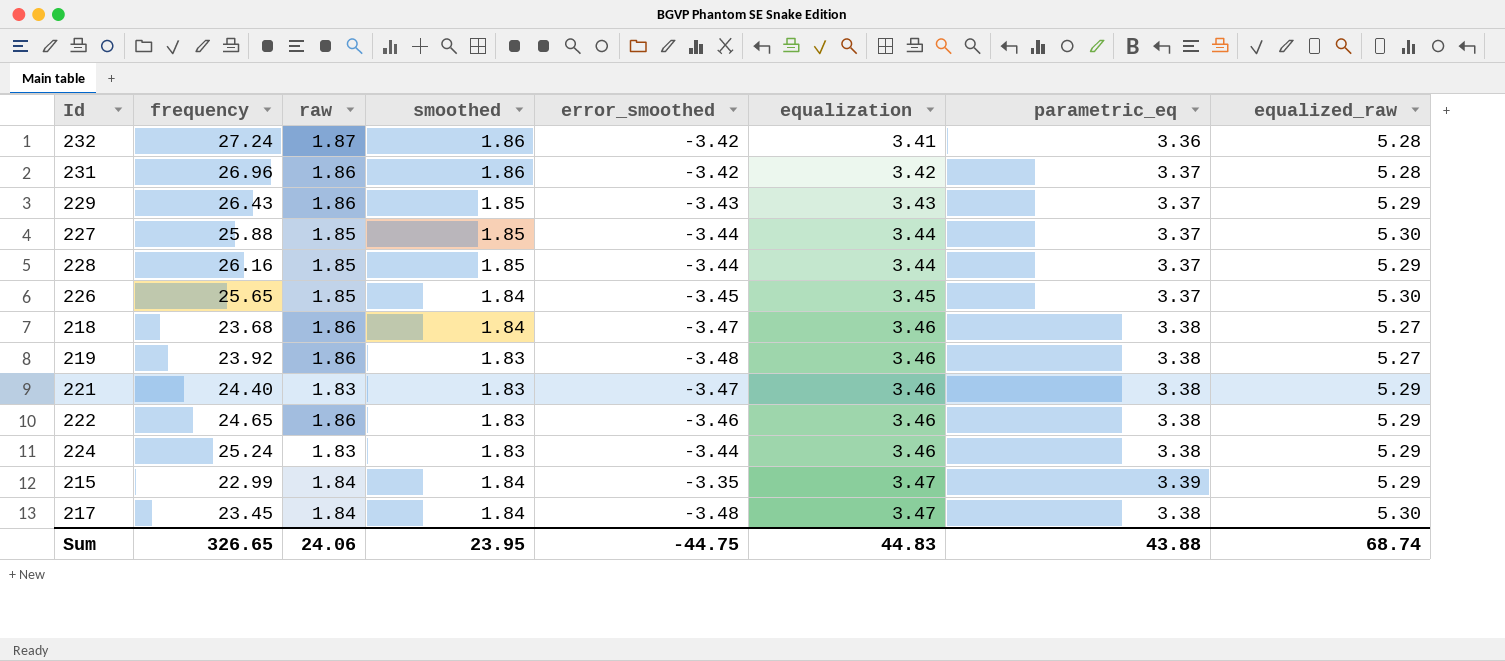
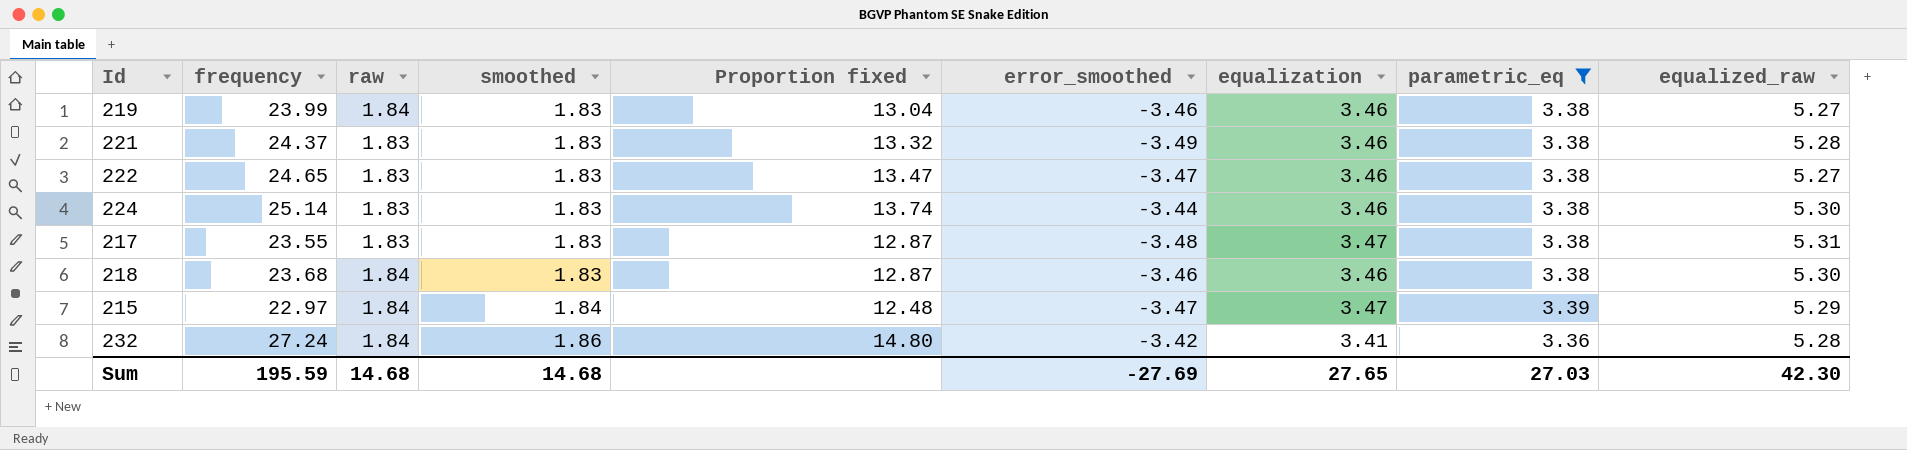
filter: none -> parametric_eq != 3.37
row order: equalization ascending -> smoothed ascending
column Proportion fixed | formula: none -> [frequency] / [raw]
219 | frequency: 23.92 -> 23.99
219 | raw: 1.86 -> 1.84
219 | error_smoothed: -3.48 -> -3.46
221 | frequency: 24.40 -> 24.37
221 | error_smoothed: -3.47 -> -3.49
221 | equalized_raw: 5.29 -> 5.28
222 | raw: 1.86 -> 1.83
222 | error_smoothed: -3.46 -> -3.47
222 | equalized_raw: 5.29 -> 5.27
224 | frequency: 25.24 -> 25.14
224 | equalized_raw: 5.29 -> 5.30
217 | frequency: 23.45 -> 23.55
217 | raw: 1.84 -> 1.83
217 | smoothed: 1.84 -> 1.83
217 | equalized_raw: 5.30 -> 5.31
218 | raw: 1.86 -> 1.84
218 | smoothed: 1.84 -> 1.83
218 | error_smoothed: -3.47 -> -3.46
218 | equalized_raw: 5.27 -> 5.30
215 | frequency: 22.99 -> 22.97
215 | error_smoothed: -3.35 -> -3.47
232 | raw: 1.87 -> 1.84
Sum | frequency: 326.65 -> 195.59
Sum | raw: 24.06 -> 14.68
Sum | smoothed: 23.95 -> 14.68
Sum | error_smoothed: -44.75 -> -27.69
Sum | equalization: 44.83 -> 27.65
Sum | parametric_eq: 43.88 -> 27.03
Sum | equalized_raw: 68.74 -> 42.30

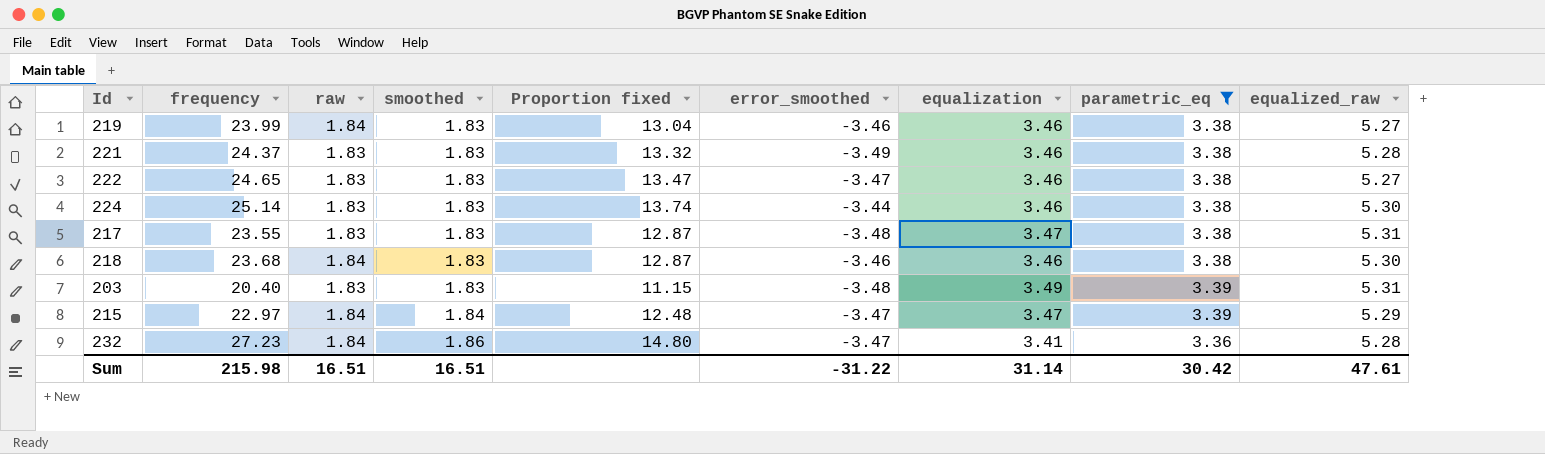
row 203: none -> 20.40 | 1.83 | 1.83 | 11.15 | -3.48 | 3.49 | 3.39 | 5.31
232 | frequency: 27.24 -> 27.23
232 | error_smoothed: -3.42 -> -3.47
Sum | frequency: 195.59 -> 215.98
Sum | raw: 14.68 -> 16.51
Sum | smoothed: 14.68 -> 16.51
Sum | error_smoothed: -27.69 -> -31.22
Sum | equalization: 27.65 -> 31.14
Sum | parametric_eq: 27.03 -> 30.42
Sum | equalized_raw: 42.30 -> 47.61

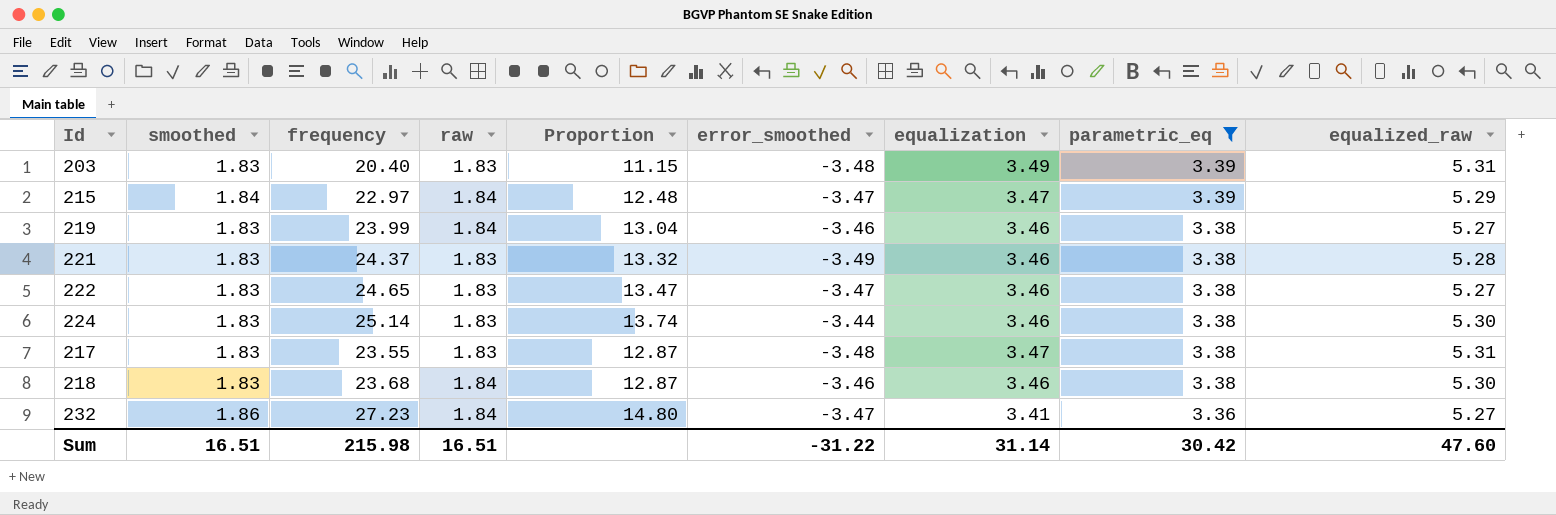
row order: smoothed ascending -> parametric_eq descending
column smoothed | position: 4 -> 2
column name: Proportion fixed -> Proportion
232 | equalized_raw: 5.28 -> 5.27
Sum | equalized_raw: 47.61 -> 47.60

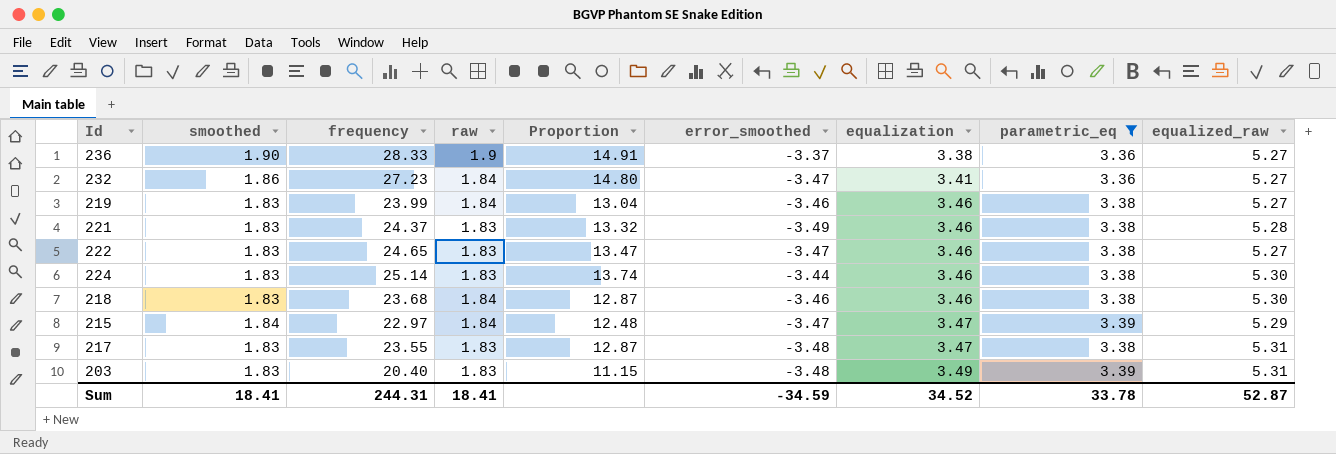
row order: parametric_eq descending -> equalization ascending
row 236: none -> 1.90 | 28.33 | 1.9 | 14.91 | -3.37 | 3.38 | 3.36 | 5.27
Sum | smoothed: 16.51 -> 18.41
Sum | frequency: 215.98 -> 244.31
Sum | raw: 16.51 -> 18.41
Sum | error_smoothed: -31.22 -> -34.59
Sum | equalization: 31.14 -> 34.52
Sum | parametric_eq: 30.42 -> 33.78
Sum | equalized_raw: 47.60 -> 52.87

